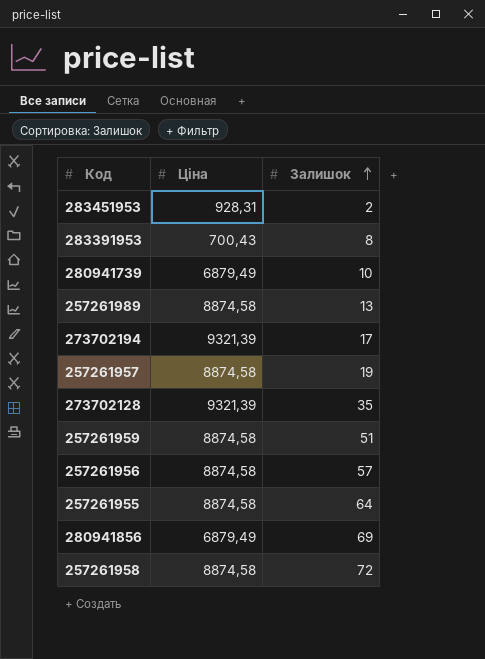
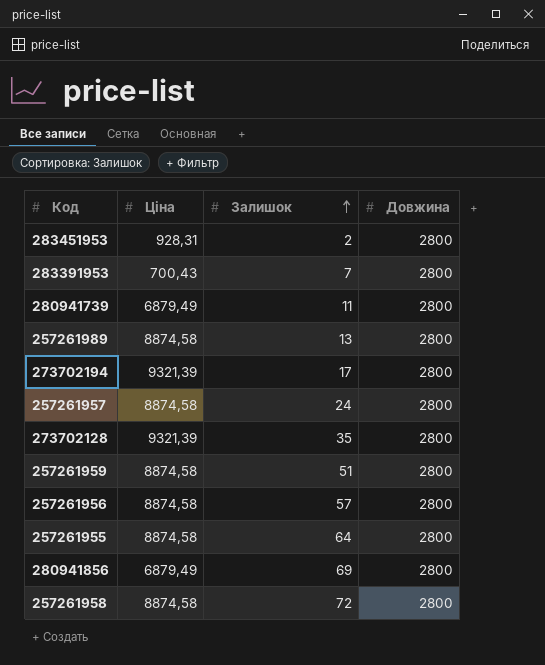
column Довжина | position: none -> 4
283391953 | Залишок: 8 -> 7
280941739 | Залишок: 10 -> 11
257261957 | Залишок: 19 -> 24

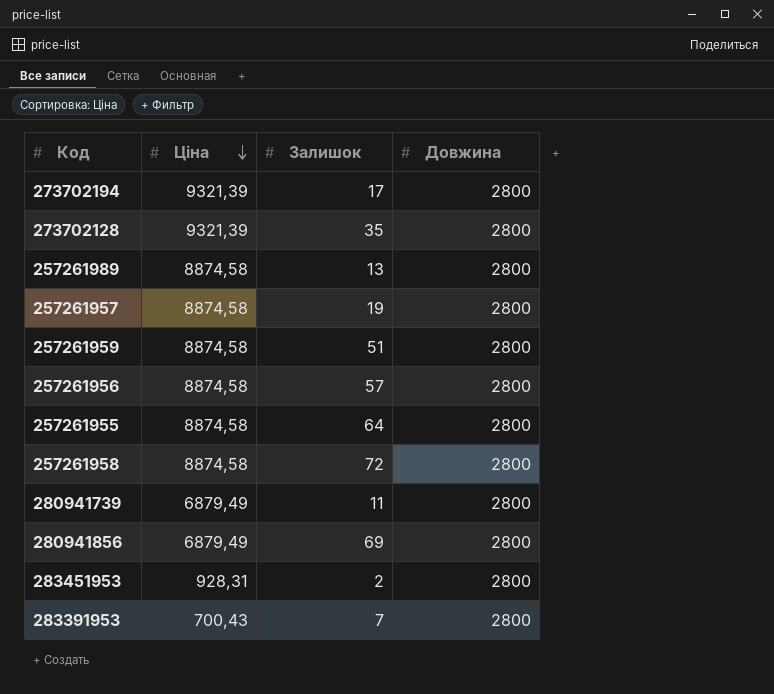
row order: Залишок ascending -> Ціна descending
257261957 | Залишок: 24 -> 19

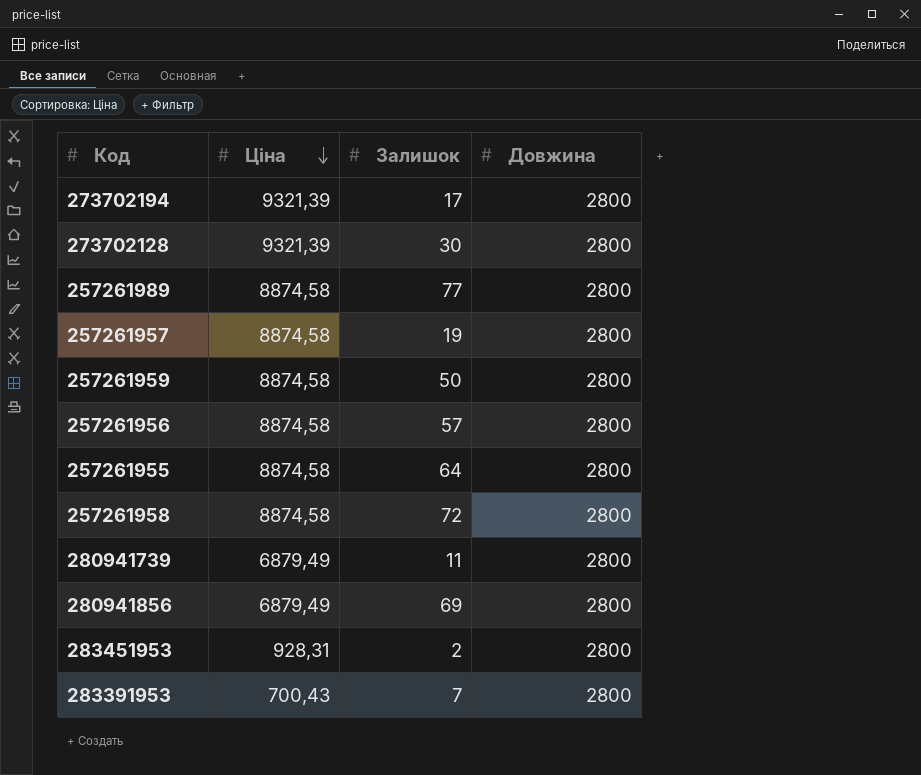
273702128 | Залишок: 35 -> 30
257261989 | Залишок: 13 -> 77
257261959 | Залишок: 51 -> 50

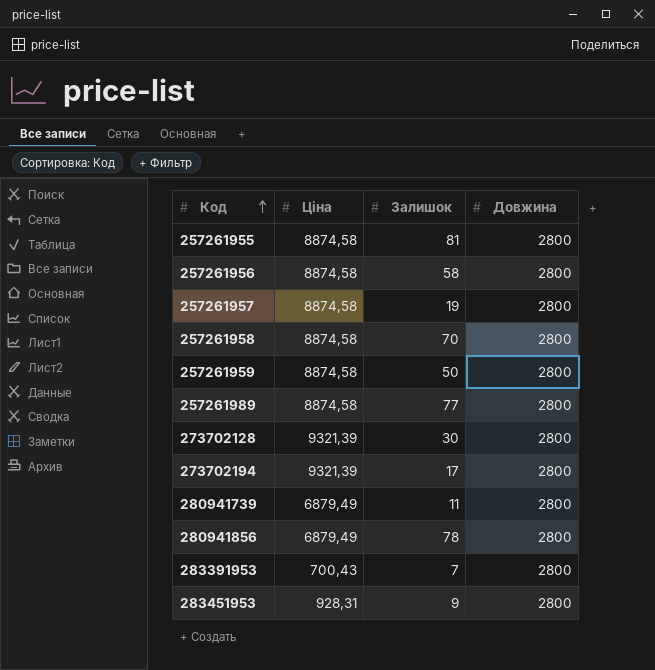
row order: Ціна descending -> Код ascending
257261955 | Залишок: 64 -> 81
257261956 | Залишок: 57 -> 58
257261958 | Залишок: 72 -> 70
280941856 | Залишок: 69 -> 78
283451953 | Залишок: 2 -> 9

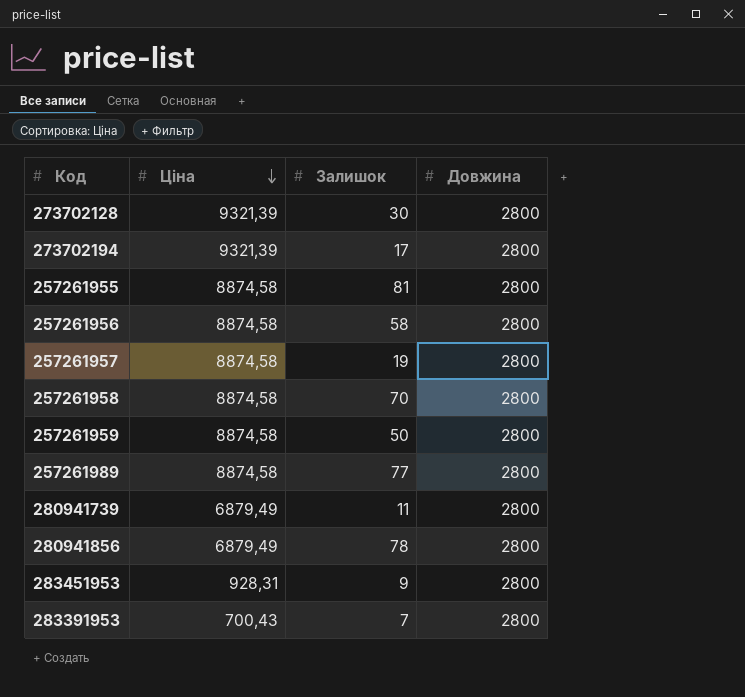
row order: Код ascending -> Ціна descending

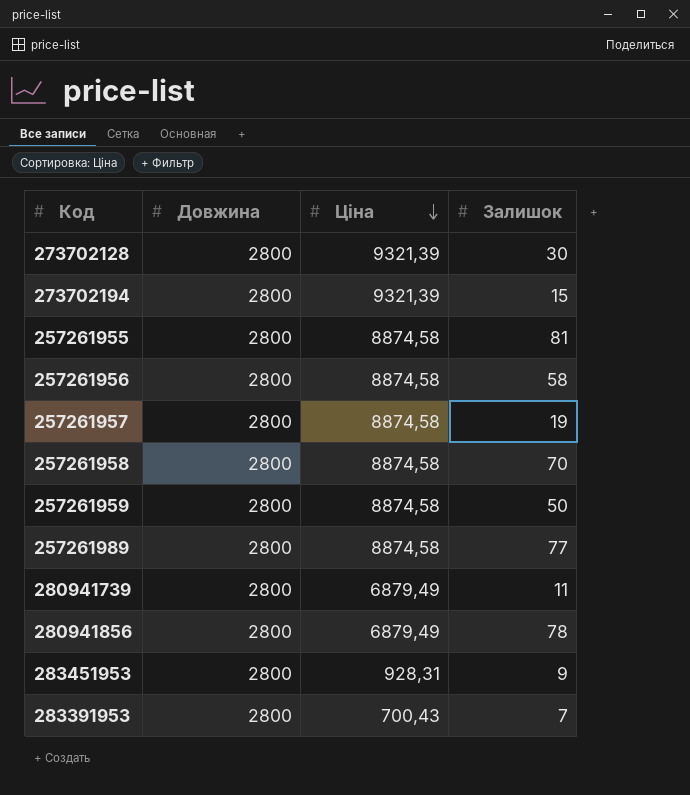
column Довжина | position: 4 -> 2
273702194 | Залишок: 17 -> 15

